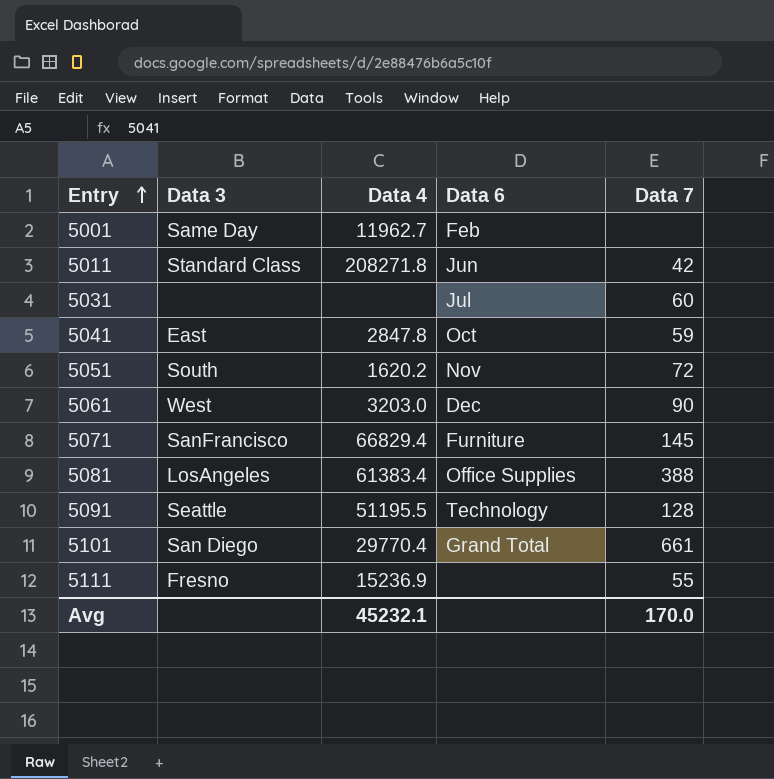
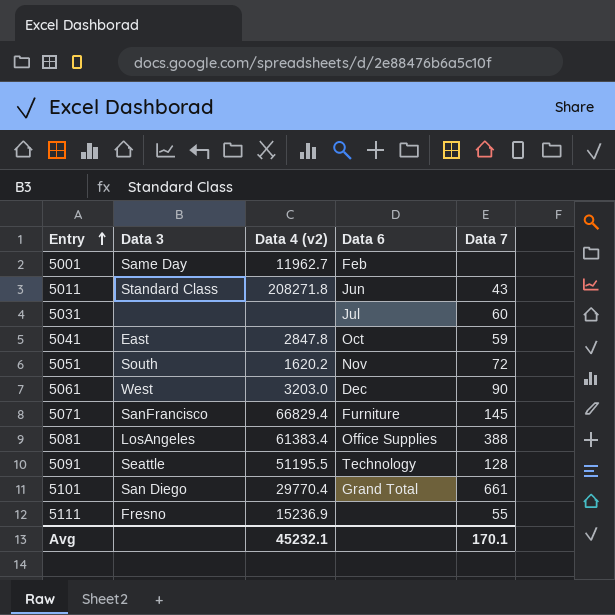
column name: Data 4 -> Data 4 (v2)
5011 | Data 7: 42 -> 43
Avg | Data 7: 170.0 -> 170.1

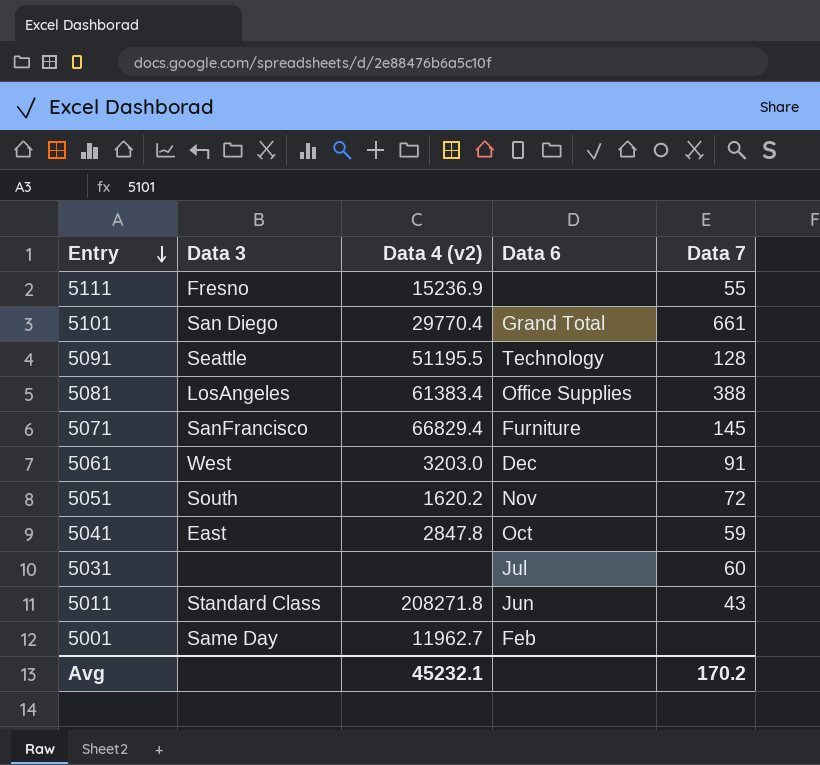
row order: Entry ascending -> Entry descending
5061 | Data 7: 90 -> 91
Avg | Data 7: 170.1 -> 170.2

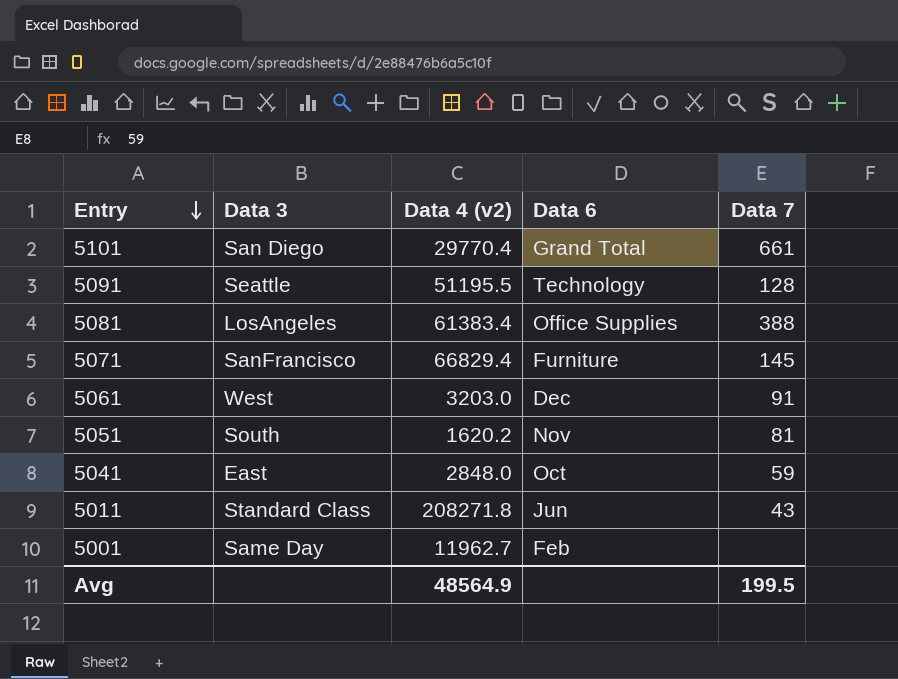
row 5111: Fresno | 15236.9 | none | 55 -> none
row 5031: none | none | Jul | 60 -> none
5051 | Data 7: 72 -> 81
5041 | Data 4 (v2): 2847.8 -> 2848.0
Avg | Data 4 (v2): 45232.1 -> 48564.9
Avg | Data 7: 170.2 -> 199.5

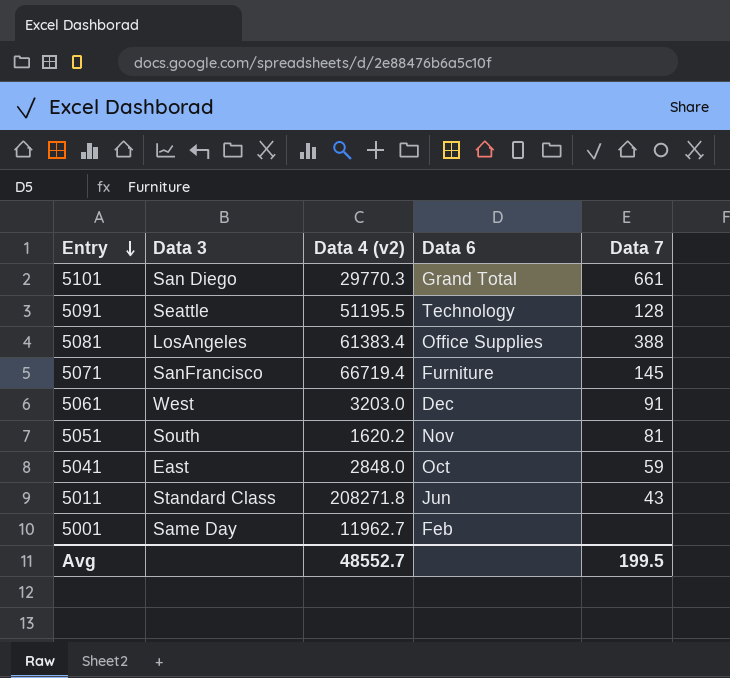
5101 | Data 4 (v2): 29770.4 -> 29770.3
5071 | Data 4 (v2): 66829.4 -> 66719.4
Avg | Data 4 (v2): 48564.9 -> 48552.7

